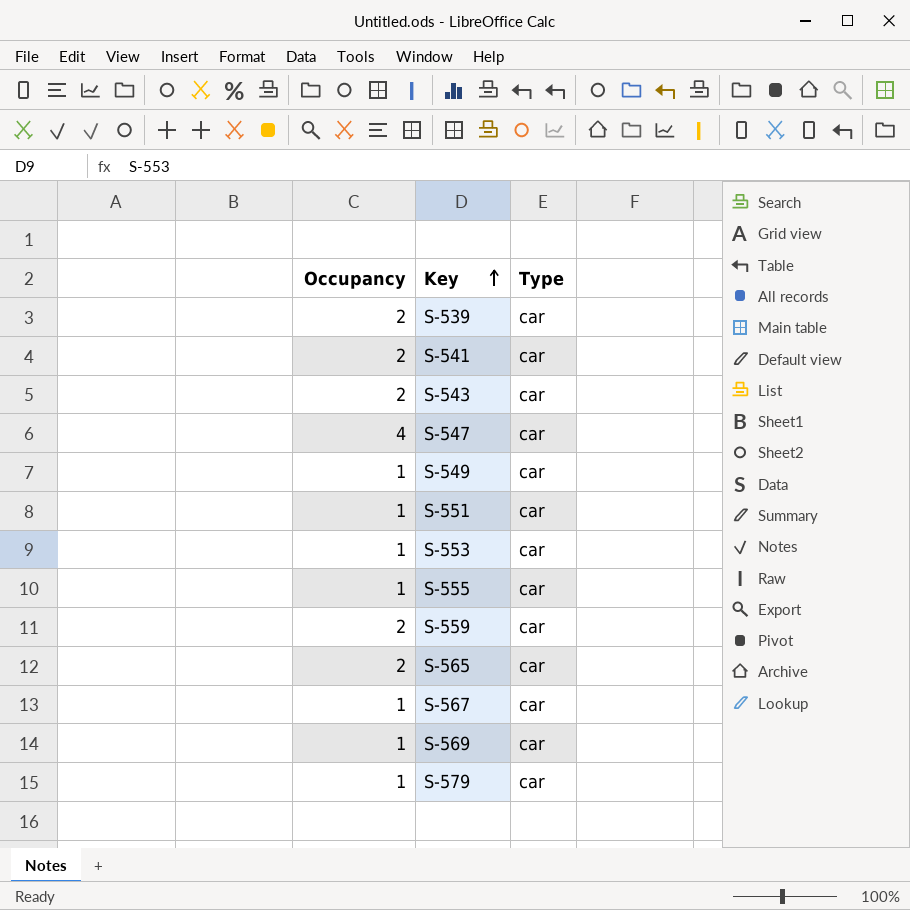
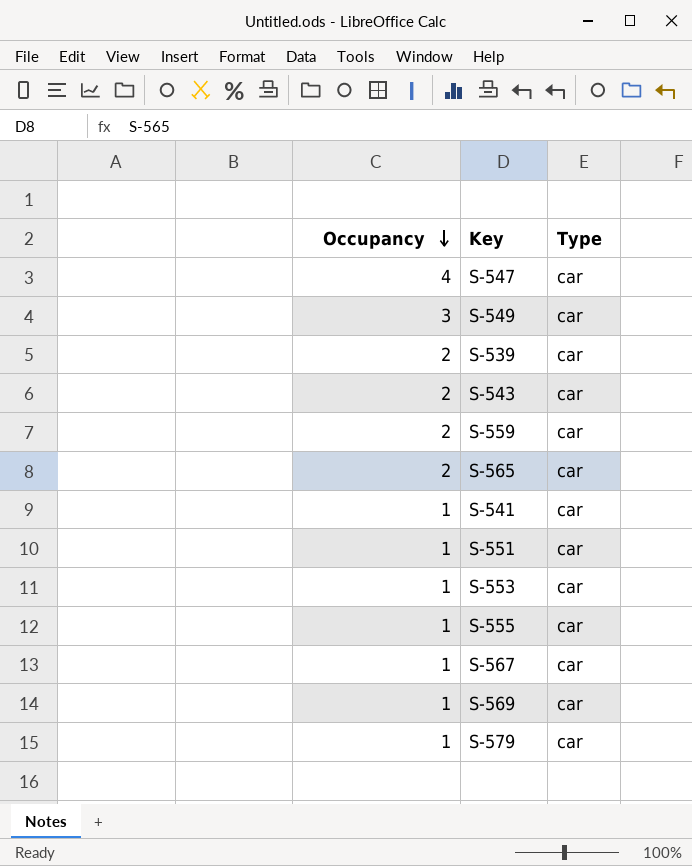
row order: Key ascending -> Occupancy descending
S-549 | Occupancy: 1 -> 3
S-541 | Occupancy: 2 -> 1

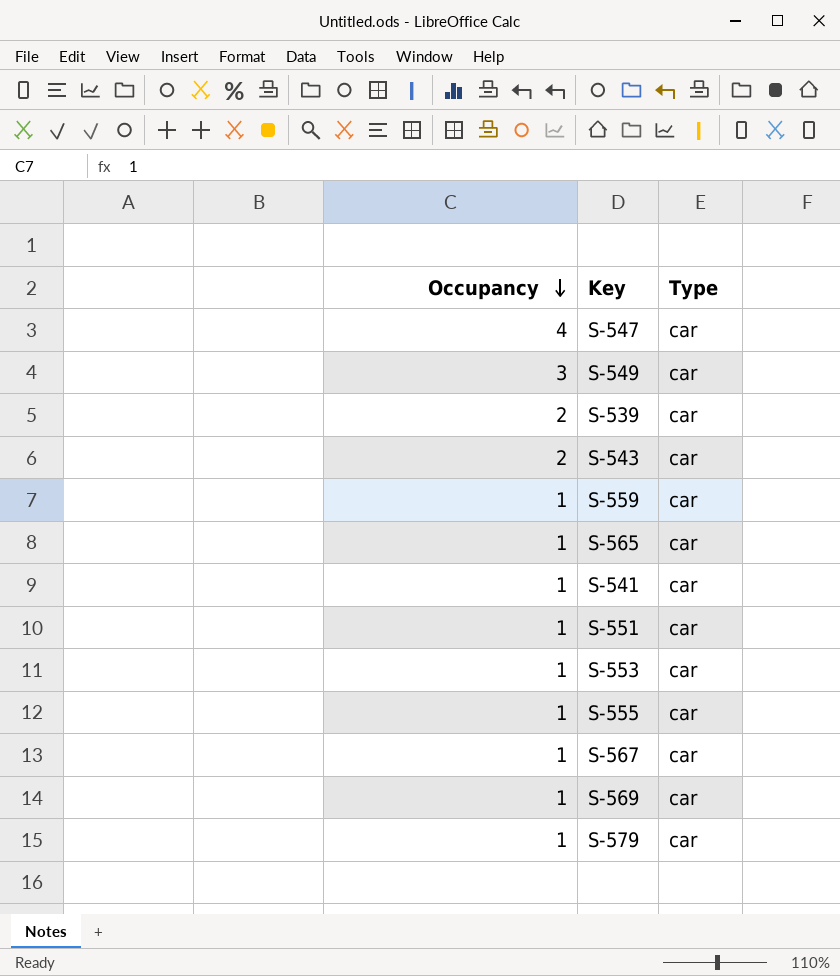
S-559 | Occupancy: 2 -> 1
S-565 | Occupancy: 2 -> 1

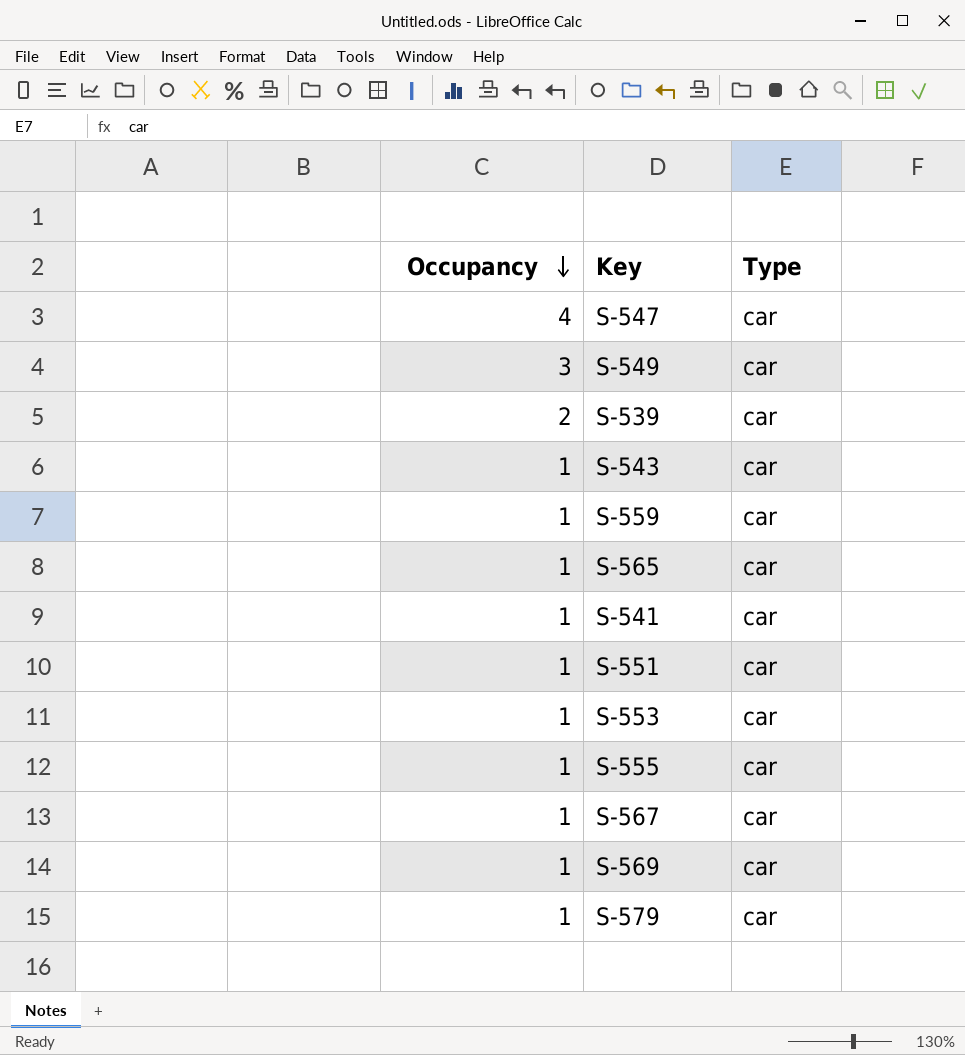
S-543 | Occupancy: 2 -> 1

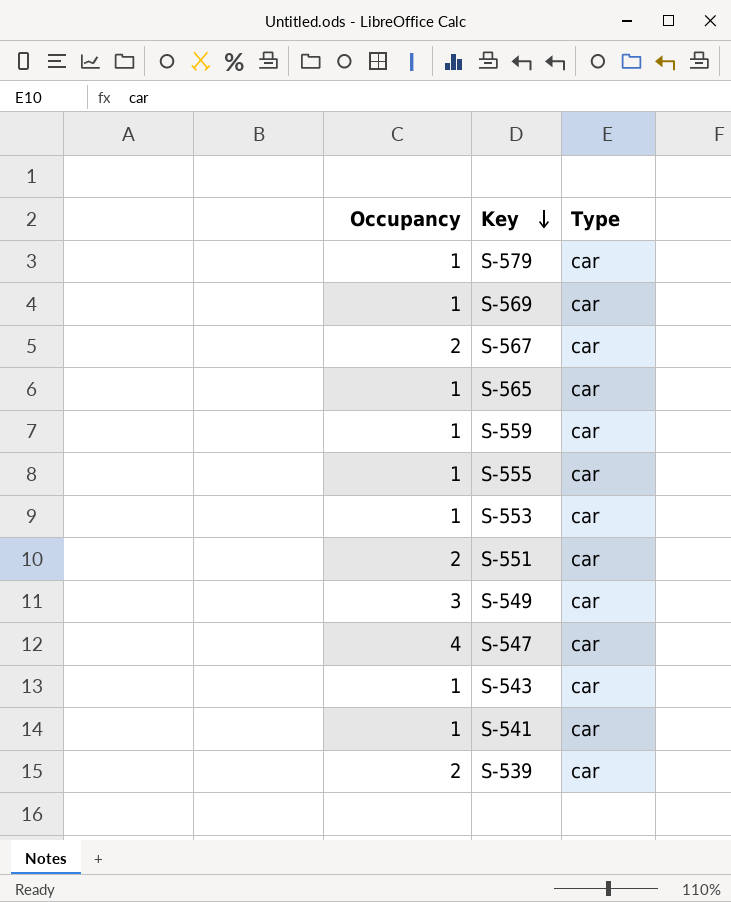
row order: Occupancy descending -> Key descending
S-567 | Occupancy: 1 -> 2
S-551 | Occupancy: 1 -> 2

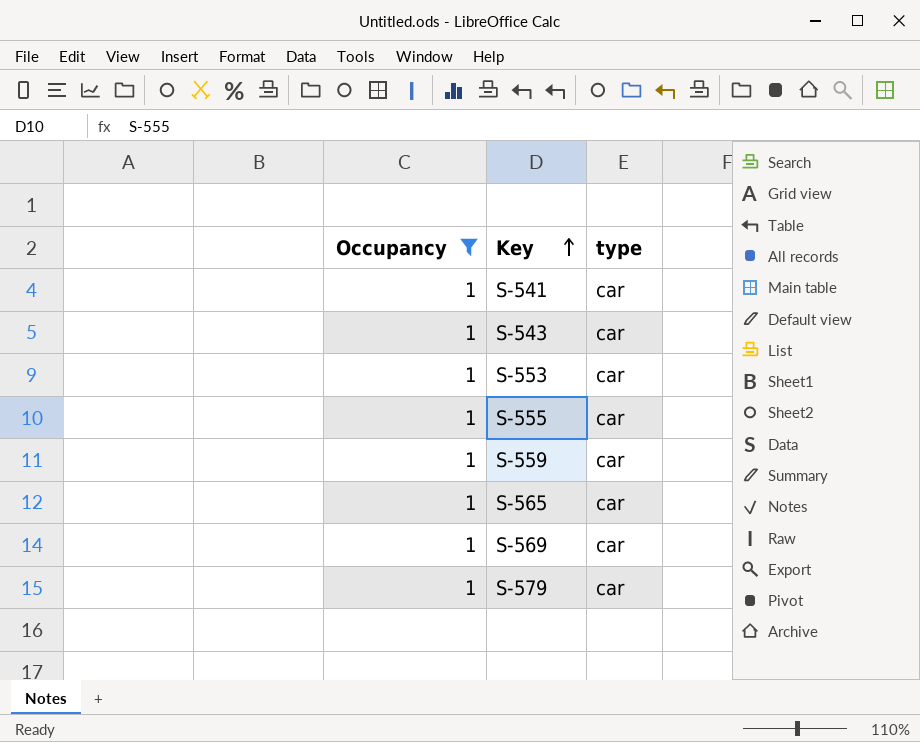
filter: none -> Occupancy = 1
row order: Key descending -> Key ascending
column name: Type -> type

